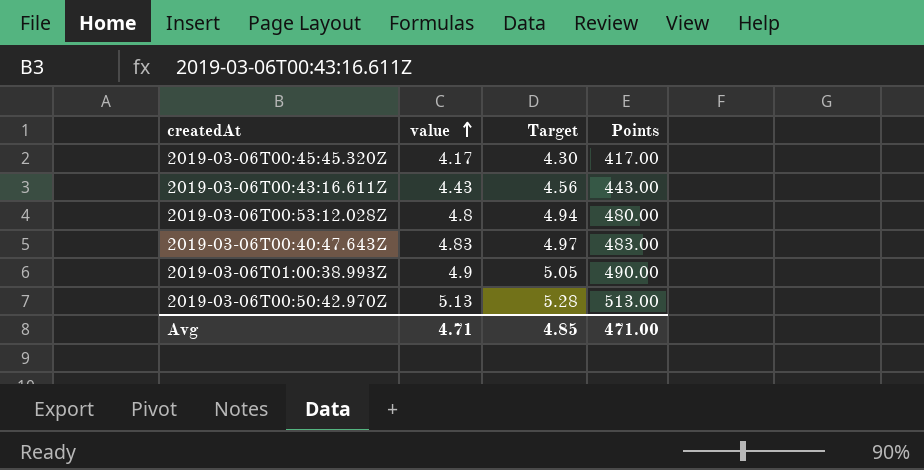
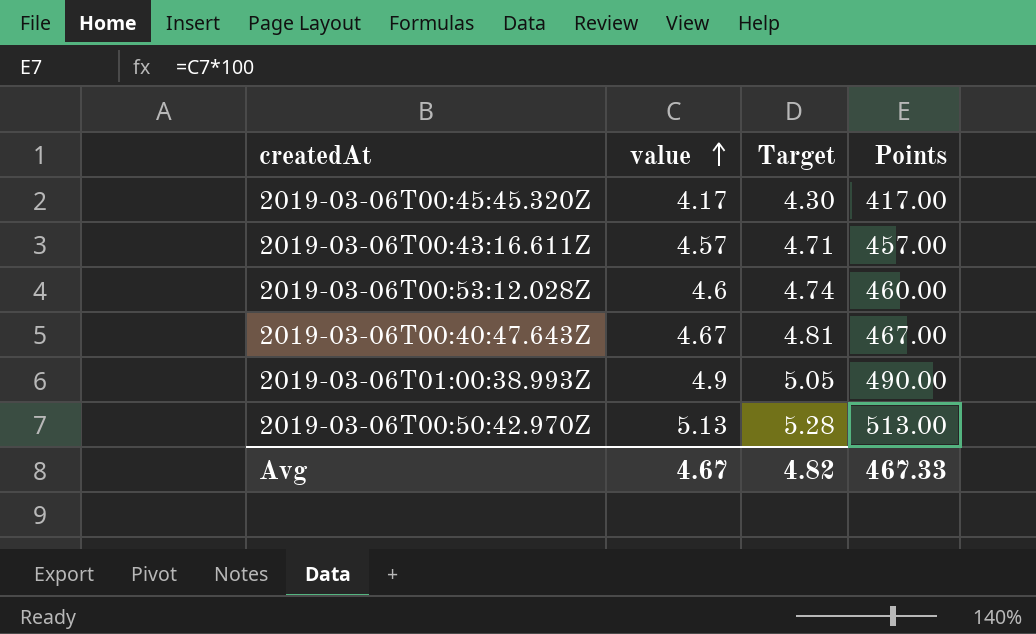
2019-03-06T00:43:16.611Z | value: 4.43 -> 4.57
2019-03-06T00:43:16.611Z | Target: 4.56 -> 4.71
2019-03-06T00:43:16.611Z | Points: 443.00 -> 457.00
2019-03-06T00:53:12.028Z | value: 4.8 -> 4.6
2019-03-06T00:53:12.028Z | Target: 4.94 -> 4.74
2019-03-06T00:53:12.028Z | Points: 480.00 -> 460.00
2019-03-06T00:40:47.643Z | value: 4.83 -> 4.67
2019-03-06T00:40:47.643Z | Target: 4.97 -> 4.81
2019-03-06T00:40:47.643Z | Points: 483.00 -> 467.00
Avg | value: 4.71 -> 4.67
Avg | Target: 4.85 -> 4.82
Avg | Points: 471.00 -> 467.33

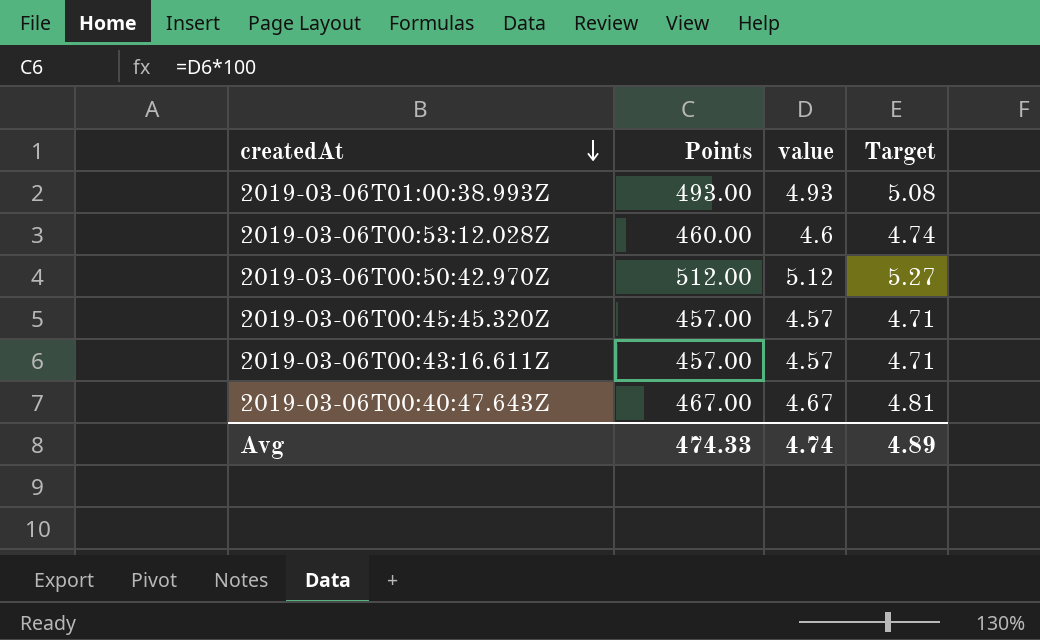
row order: value ascending -> createdAt descending
column Points | position: 4 -> 2
2019-03-06T01:00:38.993Z | Points: 490.00 -> 493.00
2019-03-06T01:00:38.993Z | value: 4.9 -> 4.93
2019-03-06T01:00:38.993Z | Target: 5.05 -> 5.08
2019-03-06T00:50:42.970Z | Points: 513.00 -> 512.00
2019-03-06T00:50:42.970Z | value: 5.13 -> 5.12
2019-03-06T00:50:42.970Z | Target: 5.28 -> 5.27
2019-03-06T00:45:45.320Z | Points: 417.00 -> 457.00
2019-03-06T00:45:45.320Z | value: 4.17 -> 4.57
2019-03-06T00:45:45.320Z | Target: 4.30 -> 4.71
Avg | Points: 467.33 -> 474.33
Avg | value: 4.67 -> 4.74
Avg | Target: 4.82 -> 4.89

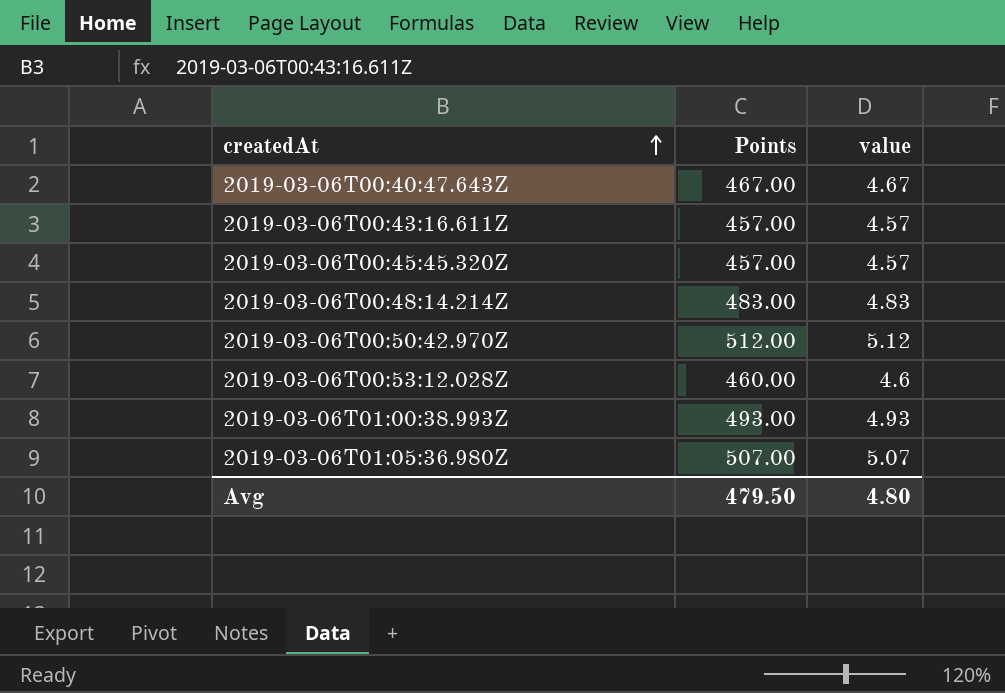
row order: createdAt descending -> createdAt ascending
column Target | formula: [value] * 1.03 -> none
row 2019-03-06T00:48:14.214Z: none -> 483.00 | 4.83
row 2019-03-06T01:05:36.980Z: none -> 507.00 | 5.07
Avg | Points: 474.33 -> 479.50
Avg | value: 4.74 -> 4.80

